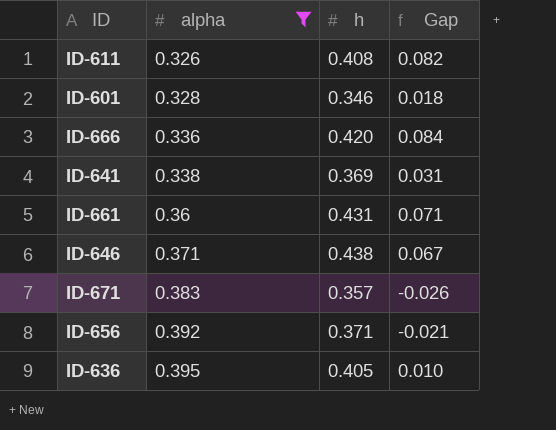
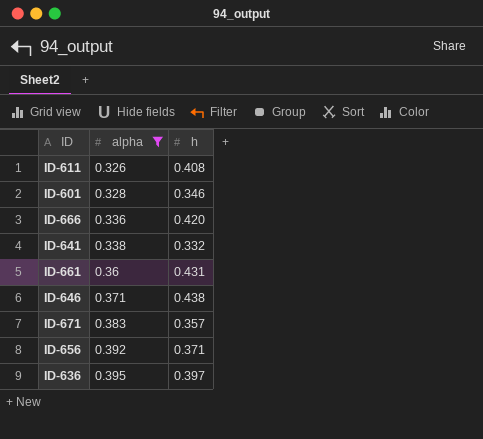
column Gap | formula: [h] - [alpha] -> none
ID-641 | h: 0.369 -> 0.332
ID-636 | h: 0.405 -> 0.397

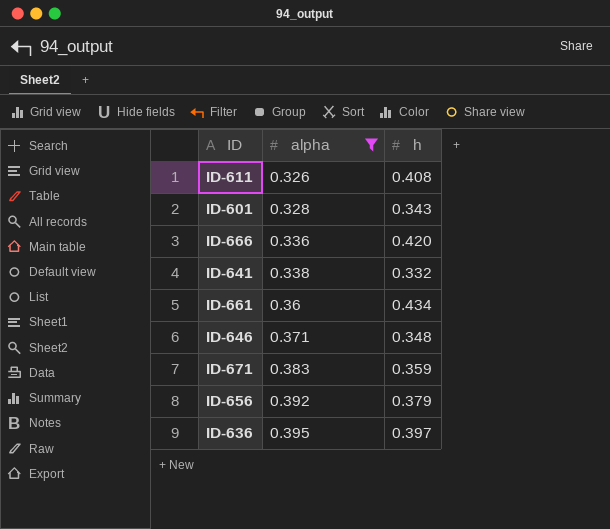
ID-601 | h: 0.346 -> 0.343
ID-661 | h: 0.431 -> 0.434
ID-646 | h: 0.438 -> 0.348
ID-671 | h: 0.357 -> 0.359
ID-656 | h: 0.371 -> 0.379

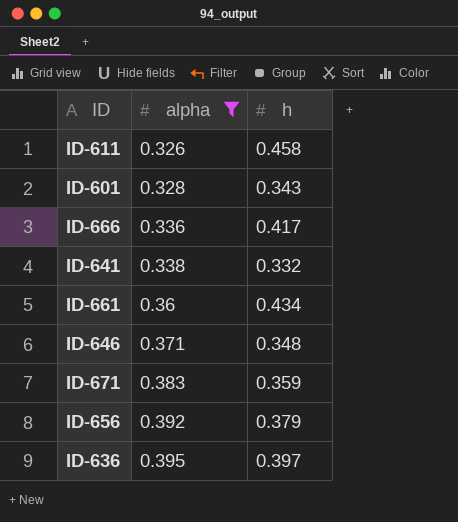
ID-611 | h: 0.408 -> 0.458
ID-666 | h: 0.420 -> 0.417

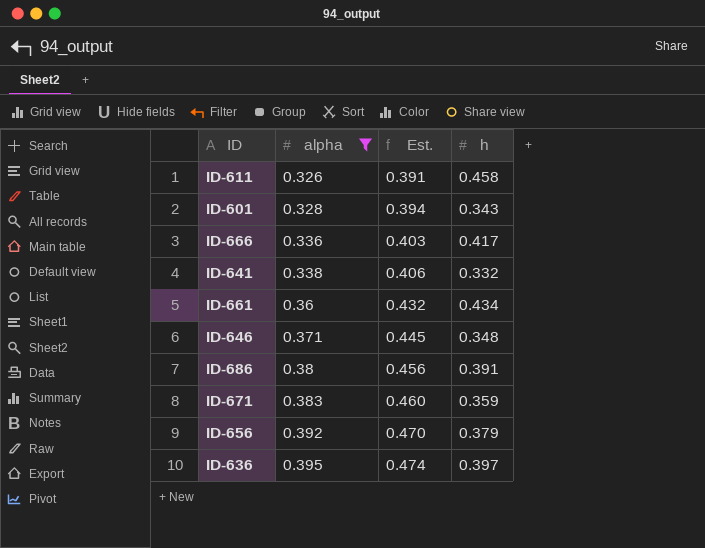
column Est. | formula: none -> [alpha] * 1.2
row ID-686: none -> 0.38 | 0.456 | 0.391

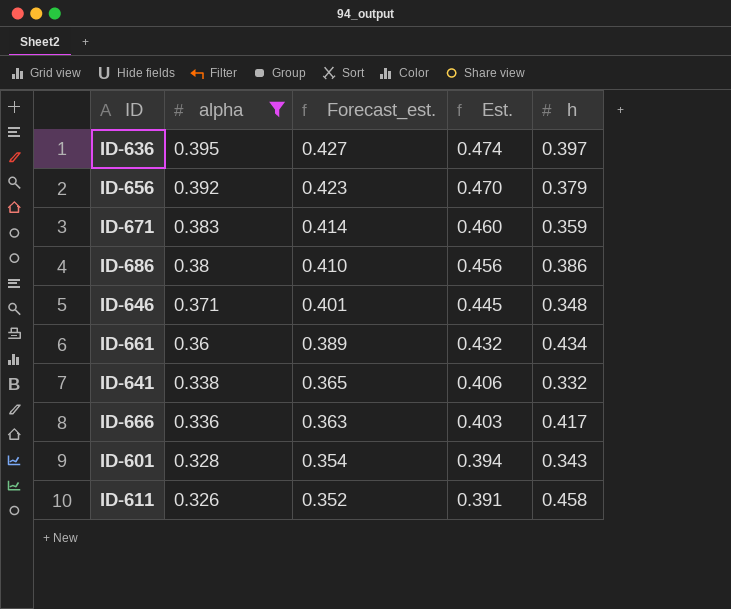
row order: alpha ascending -> alpha descending
column Forecast_est. | formula: none -> [alpha] * 1.08
ID-686 | h: 0.391 -> 0.386

